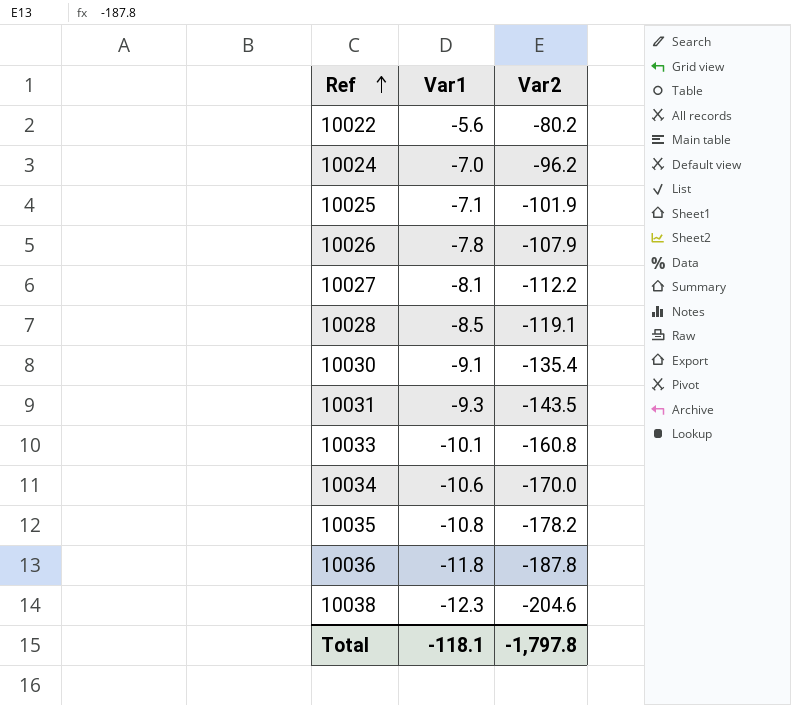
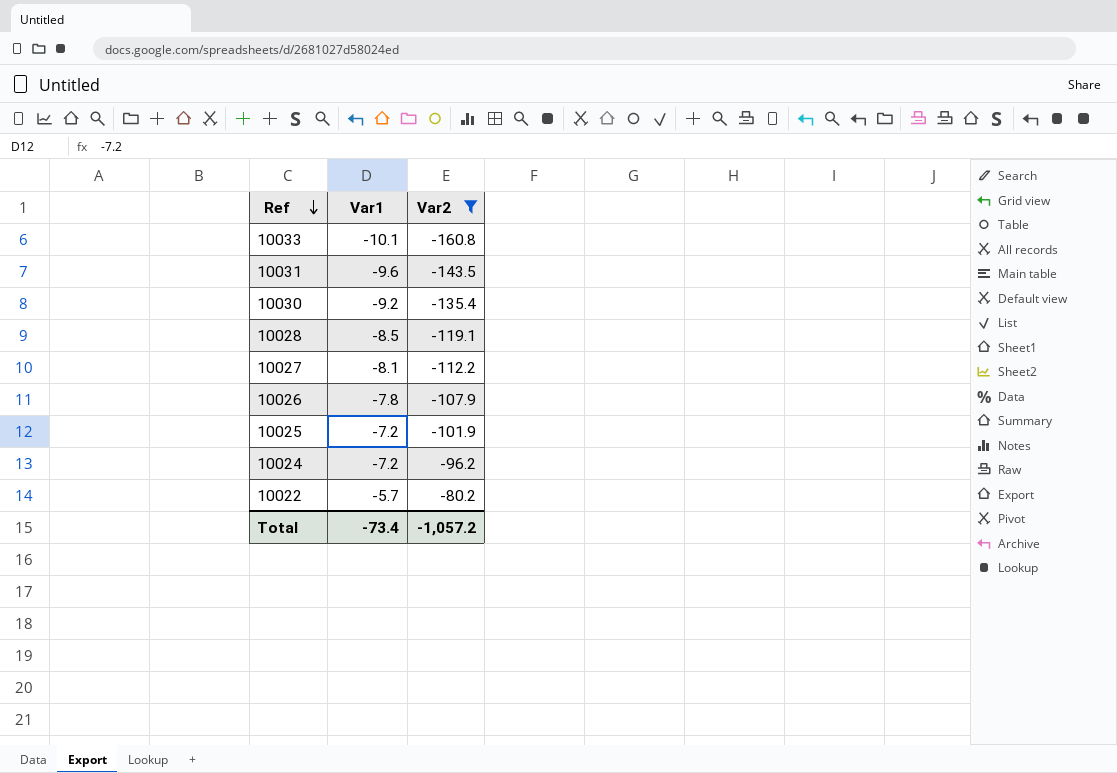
filter: none -> Var2 >= -160.8
row order: Ref ascending -> Ref descending
10031 | Var1: -9.3 -> -9.6
10030 | Var1: -9.1 -> -9.2
10025 | Var1: -7.1 -> -7.2
10024 | Var1: -7.0 -> -7.2
10022 | Var1: -5.6 -> -5.7
Total | Var1: -118.1 -> -73.4
Total | Var2: -1,797.8 -> -1,057.2

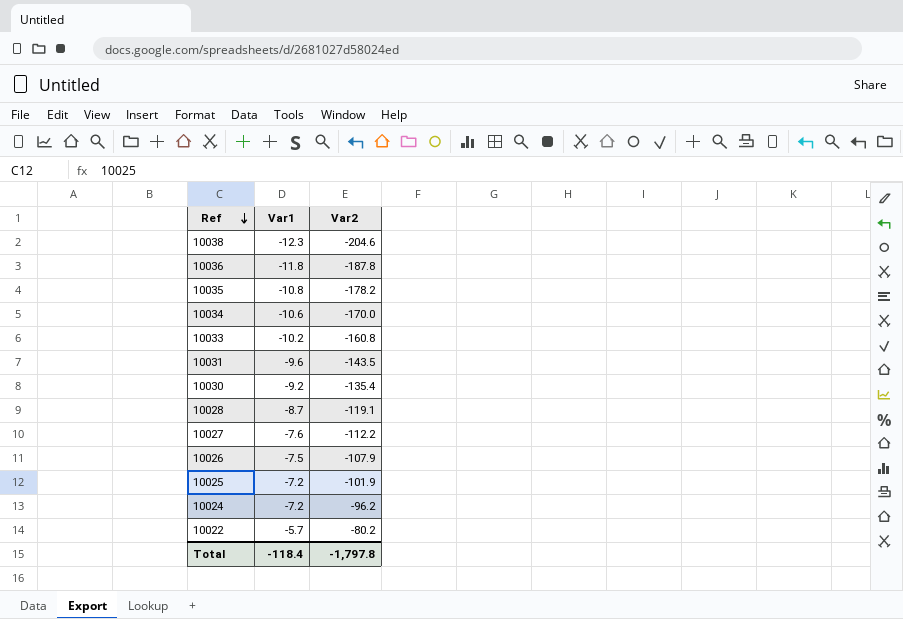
filter: Var2 >= -160.8 -> none
10033 | Var1: -10.1 -> -10.2
10028 | Var1: -8.5 -> -8.7
10027 | Var1: -8.1 -> -7.6
10026 | Var1: -7.8 -> -7.5
Total | Var1: -73.4 -> -118.4
Total | Var2: -1,057.2 -> -1,797.8

